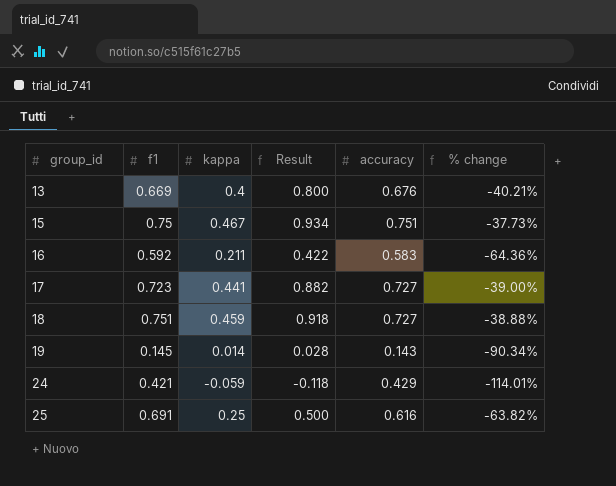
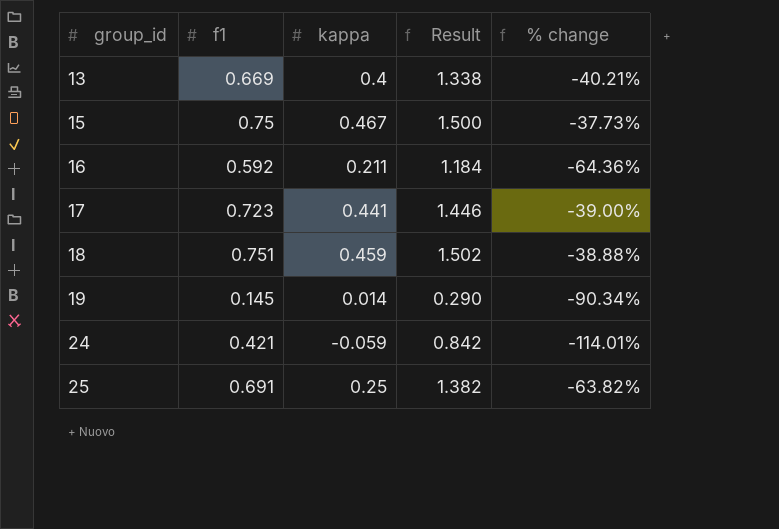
column accuracy | position: 5 -> none
column Result | formula: [kappa] * 2 -> [f1] * 2

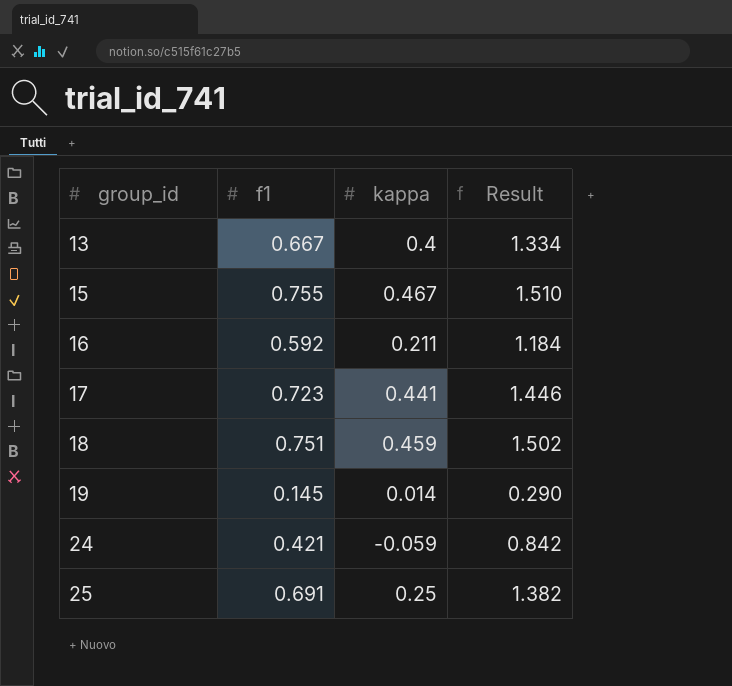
column % change | formula: ([kappa] - [f1]) / [f1] -> none
13 | f1: 0.669 -> 0.667
13 | Result: 1.338 -> 1.334
15 | f1: 0.75 -> 0.755
15 | Result: 1.500 -> 1.510

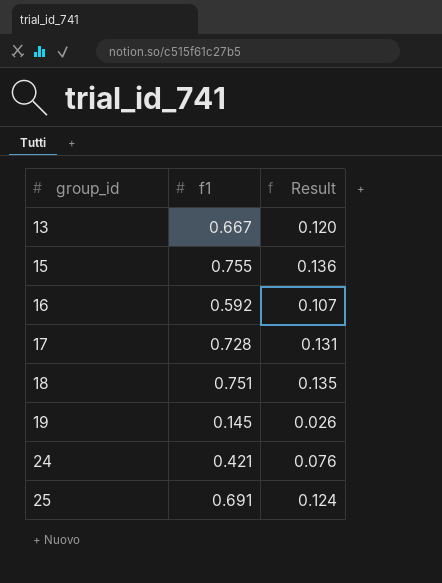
column kappa | position: 3 -> none
column Result | formula: [f1] * 2 -> [f1] * 0.18
17 | f1: 0.723 -> 0.728

